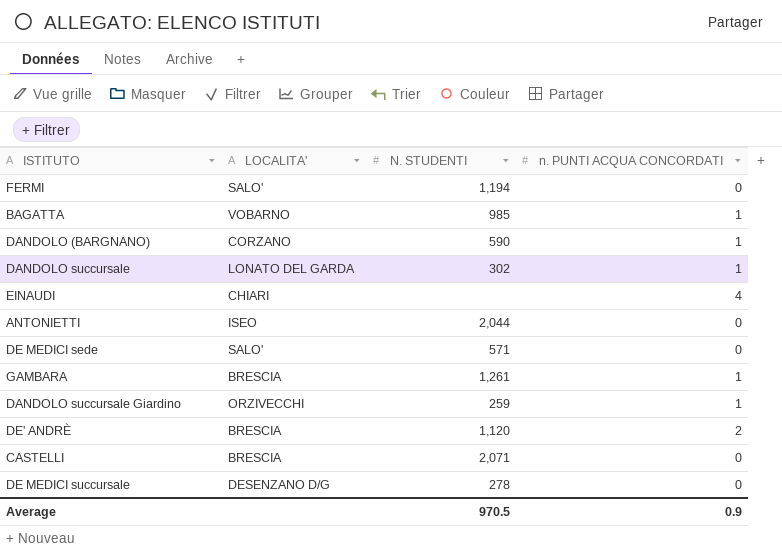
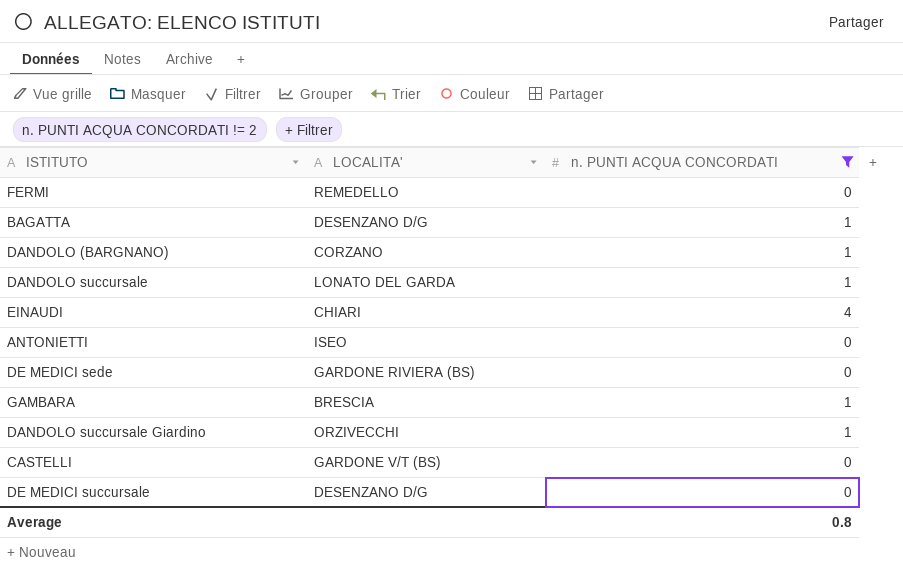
filter: none -> n. PUNTI ACQUA CONCORDATI != 2
column N. STUDENTI | position: 3 -> none
FERMI | LOCALITA': SALO' -> REMEDELLO
BAGATTA | LOCALITA': VOBARNO -> DESENZANO D/G
DE MEDICI sede | LOCALITA': SALO' -> GARDONE RIVIERA (BS)
CASTELLI | LOCALITA': BRESCIA -> GARDONE V/T (BS)
Average | n. PUNTI ACQUA CONCORDATI: 0.9 -> 0.8

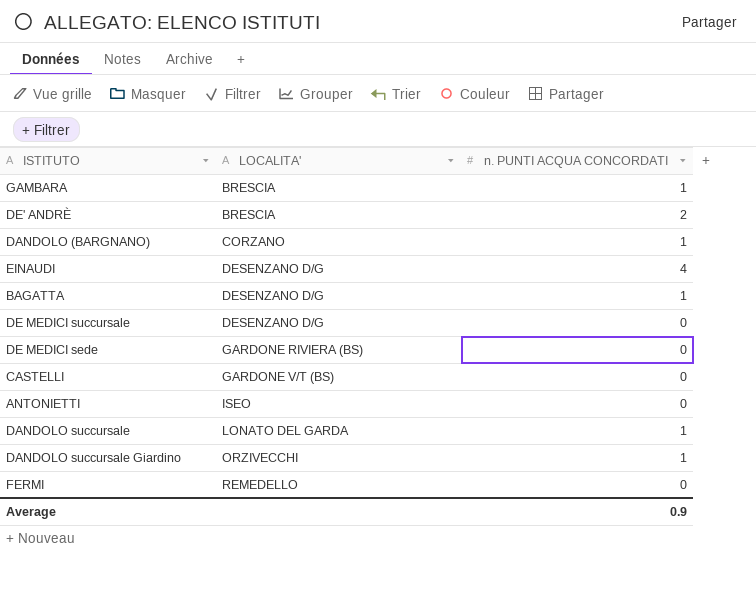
filter: n. PUNTI ACQUA CONCORDATI != 2 -> none
row order: none -> LOCALITA' ascending
EINAUDI | LOCALITA': CHIARI -> DESENZANO D/G
Average | n. PUNTI ACQUA CONCORDATI: 0.8 -> 0.9

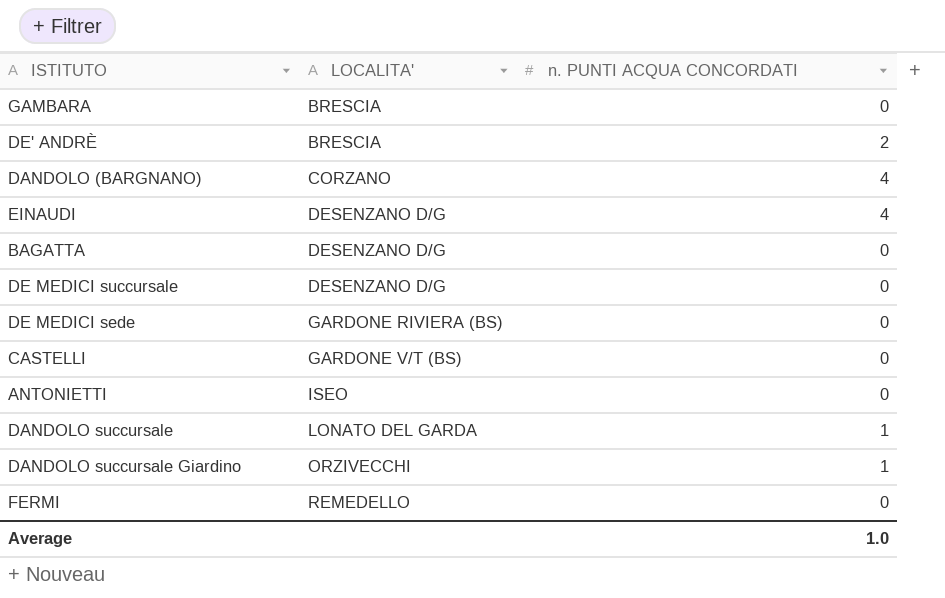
GAMBARA | n. PUNTI ACQUA CONCORDATI: 1 -> 0
DANDOLO (BARGNANO) | n. PUNTI ACQUA CONCORDATI: 1 -> 4
BAGATTA | n. PUNTI ACQUA CONCORDATI: 1 -> 0
Average | n. PUNTI ACQUA CONCORDATI: 0.9 -> 1.0

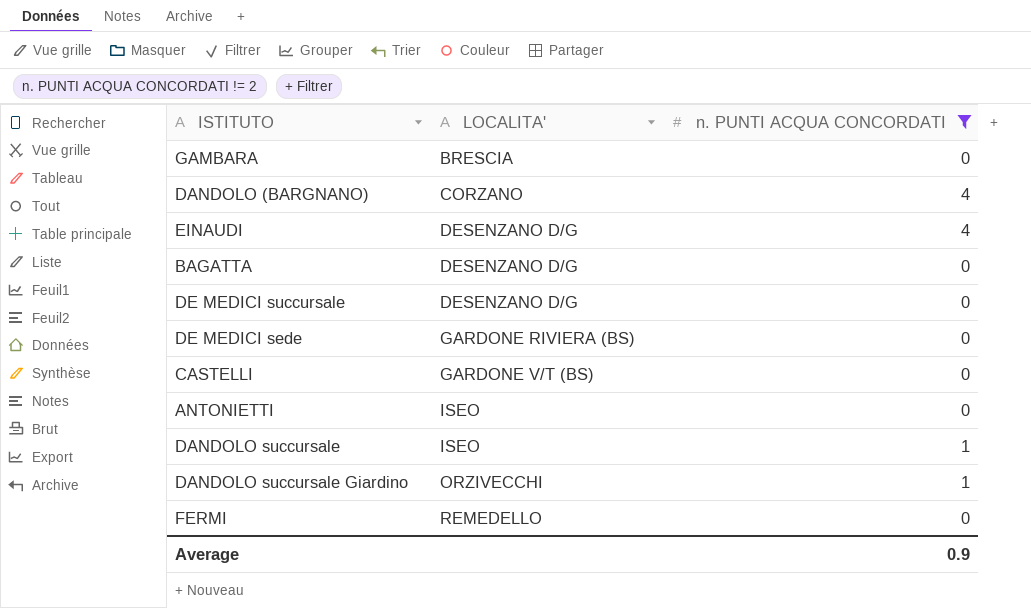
filter: none -> n. PUNTI ACQUA CONCORDATI != 2
DANDOLO succursale | LOCALITA': LONATO DEL GARDA -> ISEO
Average | n. PUNTI ACQUA CONCORDATI: 1.0 -> 0.9

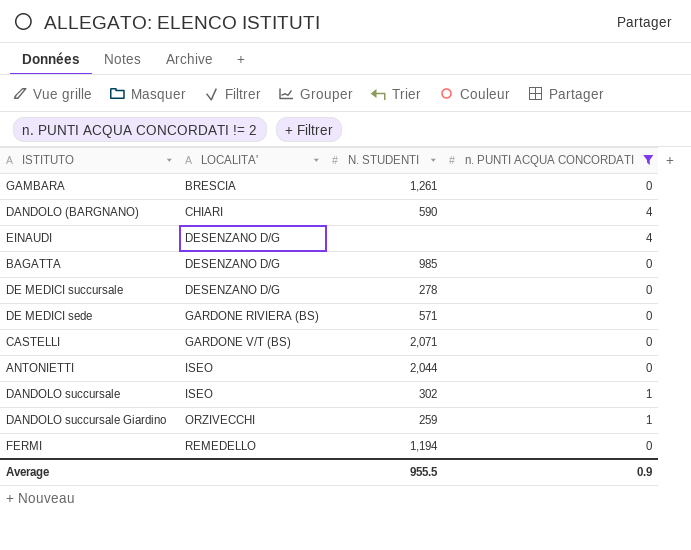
column N. STUDENTI | position: none -> 3
DANDOLO (BARGNANO) | LOCALITA': CORZANO -> CHIARI

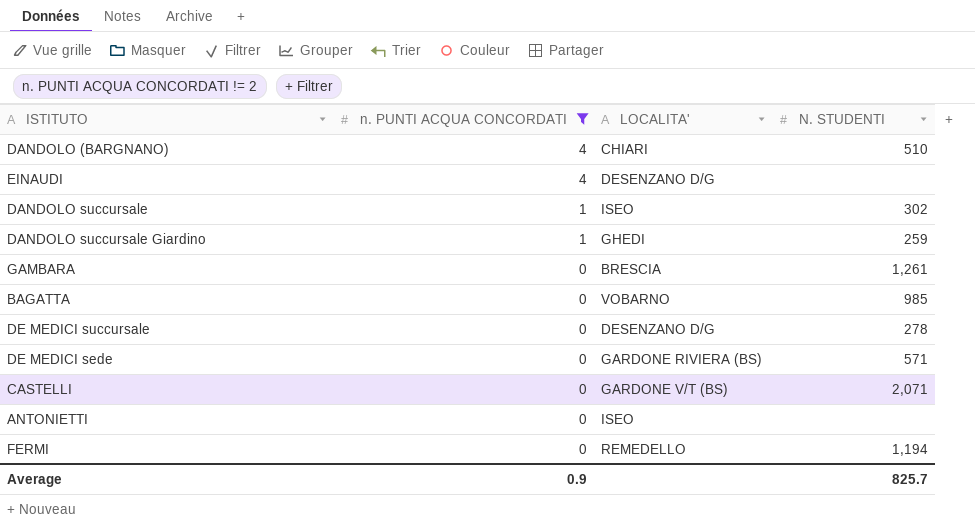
row order: LOCALITA' ascending -> n. PUNTI ACQUA CONCORDATI descending
column n. PUNTI ACQUA CONCORDATI | position: 4 -> 2
DANDOLO (BARGNANO) | N. STUDENTI: 590 -> 510
DANDOLO succursale Giardino | LOCALITA': ORZIVECCHI -> GHEDI
BAGATTA | LOCALITA': DESENZANO D/G -> VOBARNO
ANTONIETTI | N. STUDENTI: 2,044 -> none
Average | N. STUDENTI: 955.5 -> 825.7

